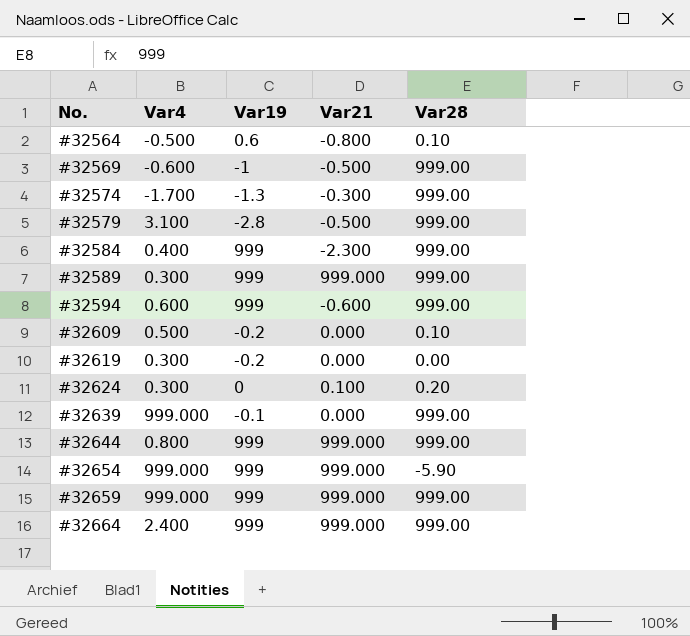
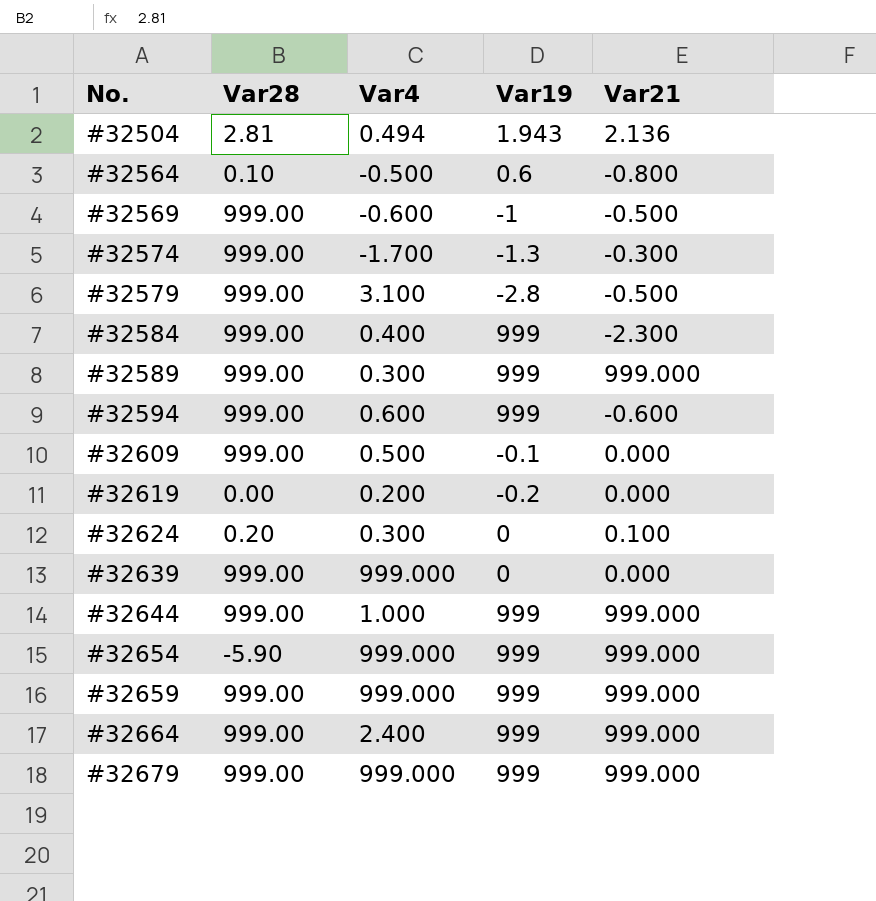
column Var28 | position: 5 -> 2
row #32504: none -> 2.81 | 0.494 | 1.943 | 2.136
#32609 | Var28: 0.10 -> 999.00
#32609 | Var19: -0.2 -> -0.1
#32619 | Var4: 0.300 -> 0.200
#32639 | Var19: -0.1 -> 0
#32644 | Var4: 0.800 -> 1.000
row #32679: none -> 999.00 | 999.000 | 999 | 999.000

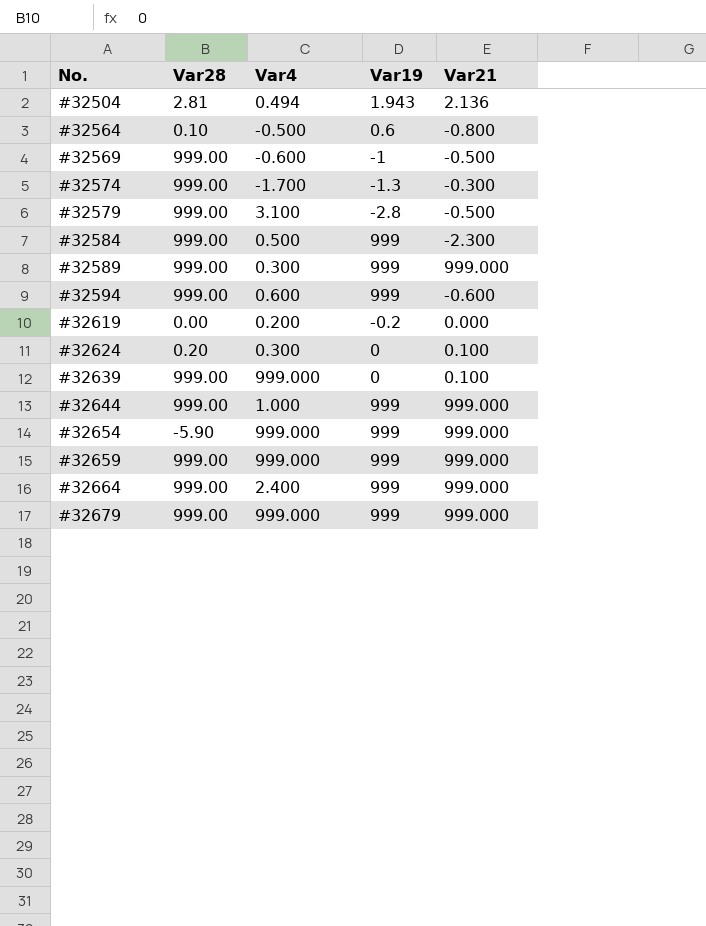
row #32609: 999.00 | 0.500 | -0.1 | 0.000 -> none
#32584 | Var4: 0.400 -> 0.500
#32639 | Var21: 0.000 -> 0.100

